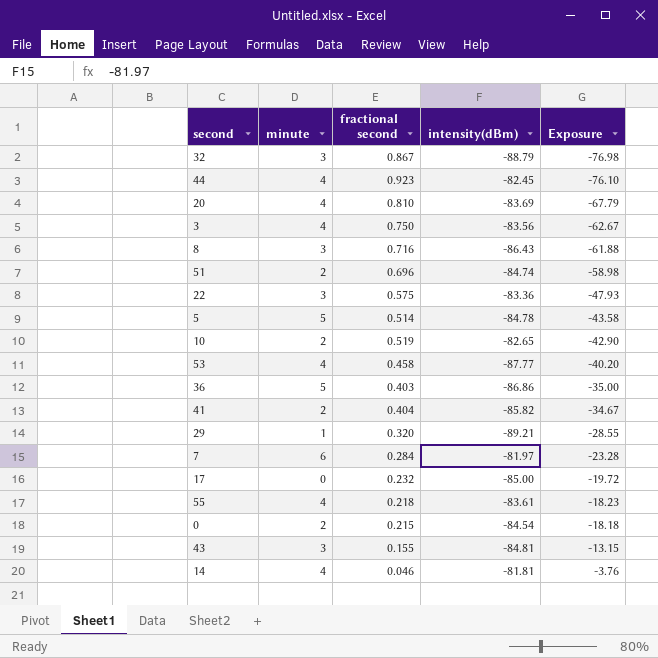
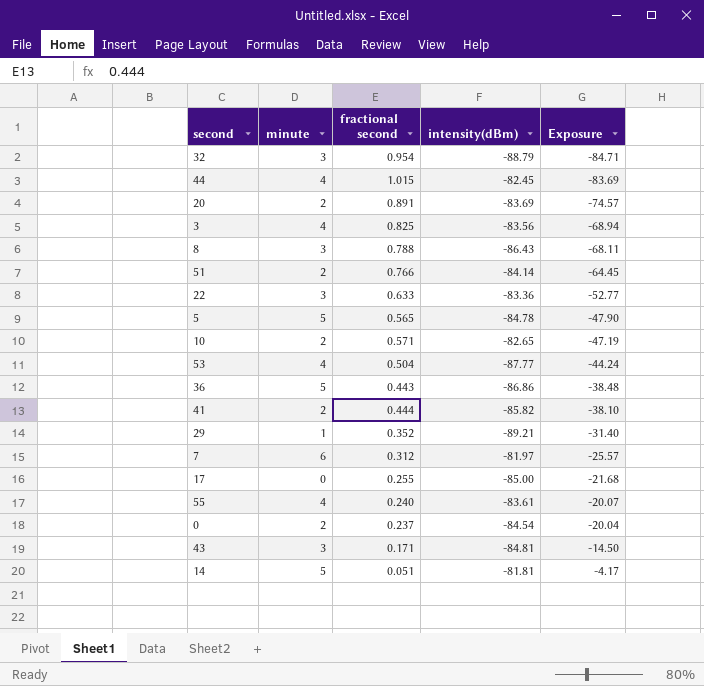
32 | fractional second: 0.867 -> 0.954
32 | Exposure: -76.98 -> -84.71
44 | fractional second: 0.923 -> 1.015
44 | Exposure: -76.10 -> -83.69
20 | minute: 4 -> 2
20 | fractional second: 0.810 -> 0.891
20 | Exposure: -67.79 -> -74.57
3 | fractional second: 0.750 -> 0.825
3 | Exposure: -62.67 -> -68.94
8 | fractional second: 0.716 -> 0.788
8 | Exposure: -61.88 -> -68.11
51 | fractional second: 0.696 -> 0.766
51 | intensity(dBm): -84.74 -> -84.14
51 | Exposure: -58.98 -> -64.45
22 | fractional second: 0.575 -> 0.633
22 | Exposure: -47.93 -> -52.77
5 | fractional second: 0.514 -> 0.565
5 | Exposure: -43.58 -> -47.90
10 | fractional second: 0.519 -> 0.571
10 | Exposure: -42.90 -> -47.19
53 | fractional second: 0.458 -> 0.504
53 | Exposure: -40.20 -> -44.24
36 | fractional second: 0.403 -> 0.443
36 | Exposure: -35.00 -> -38.48
41 | fractional second: 0.404 -> 0.444
41 | Exposure: -34.67 -> -38.10
29 | fractional second: 0.320 -> 0.352
29 | Exposure: -28.55 -> -31.40
7 | fractional second: 0.284 -> 0.312
7 | Exposure: -23.28 -> -25.57
17 | fractional second: 0.232 -> 0.255
17 | Exposure: -19.72 -> -21.68
55 | fractional second: 0.218 -> 0.240
55 | Exposure: -18.23 -> -20.07
0 | fractional second: 0.215 -> 0.237
0 | Exposure: -18.18 -> -20.04
43 | fractional second: 0.155 -> 0.171
43 | Exposure: -13.15 -> -14.50
14 | minute: 4 -> 5
14 | fractional second: 0.046 -> 0.051
14 | Exposure: -3.76 -> -4.17

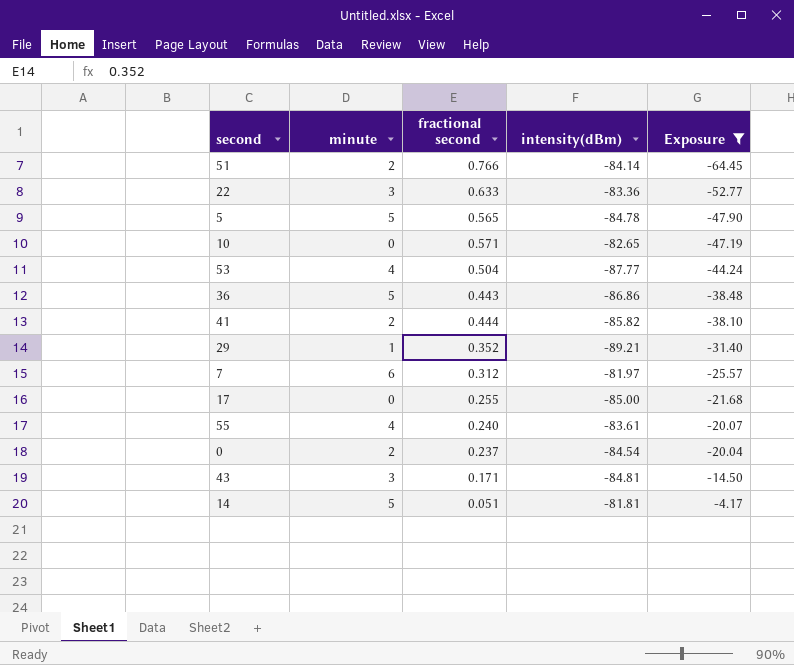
filter: none -> Exposure >= -64.45
10 | minute: 2 -> 0

